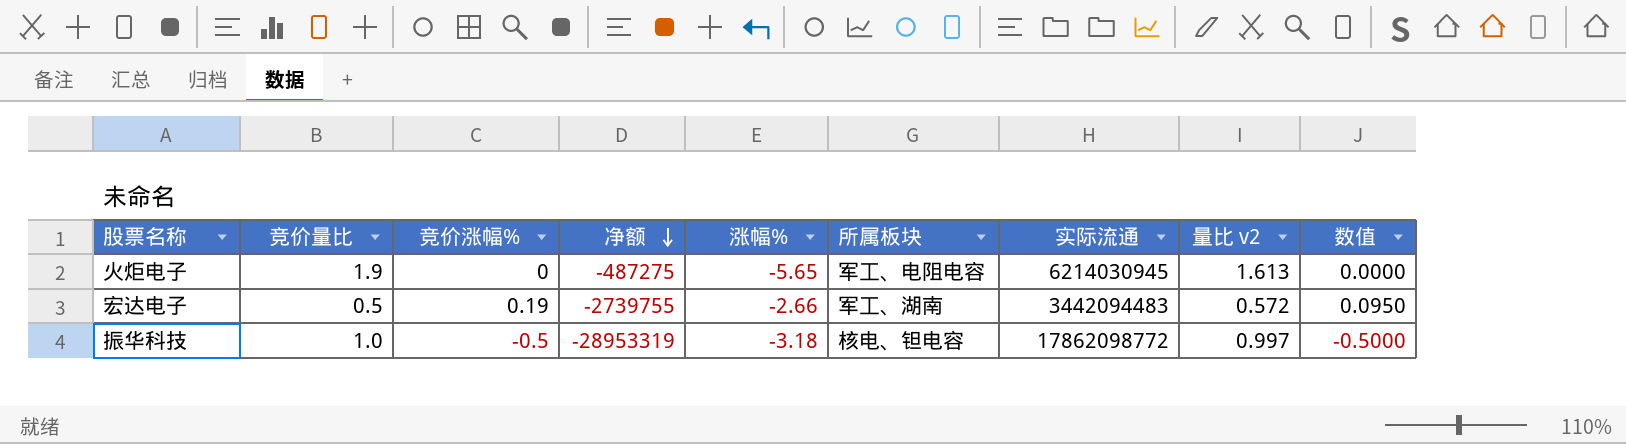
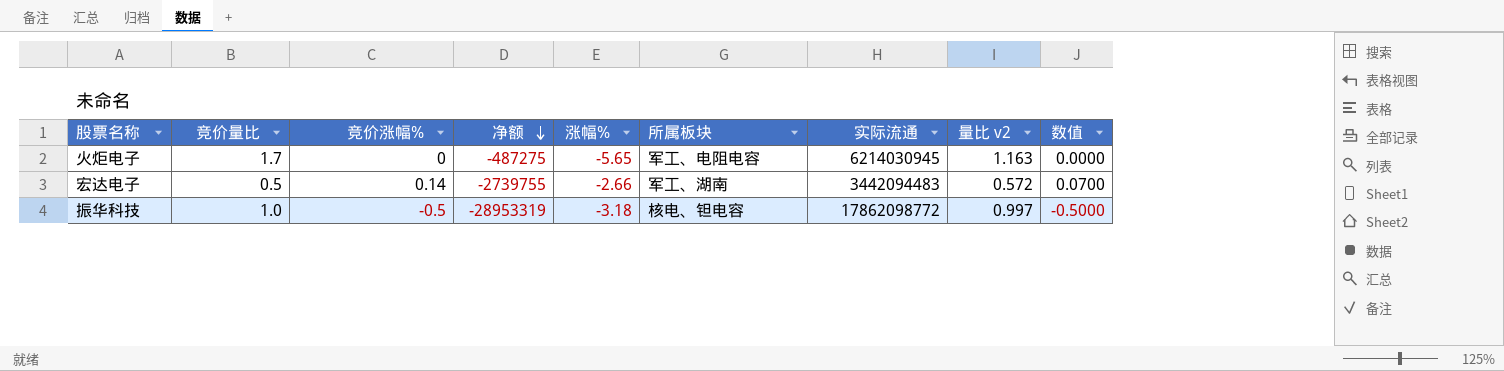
火炬电子 | 竞价量比: 1.9 -> 1.7
火炬电子 | 量比 v2: 1.613 -> 1.163
宏达电子 | 竞价涨幅%: 0.19 -> 0.14
宏达电子 | 数值: 0.0950 -> 0.0700

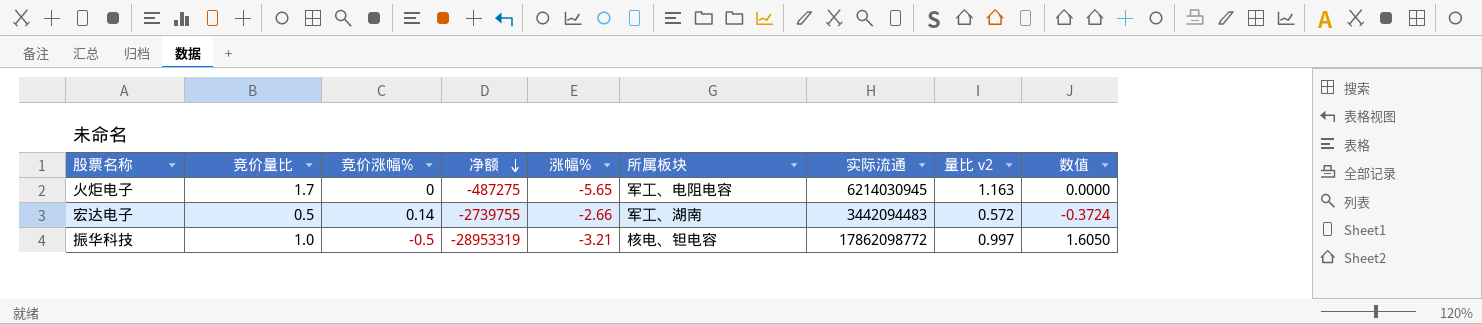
column 数值 | formula: [竞价量比] * [竞价涨幅%] -> [竞价涨幅%] * [涨幅%]
振华科技 | 涨幅%: -3.18 -> -3.21

